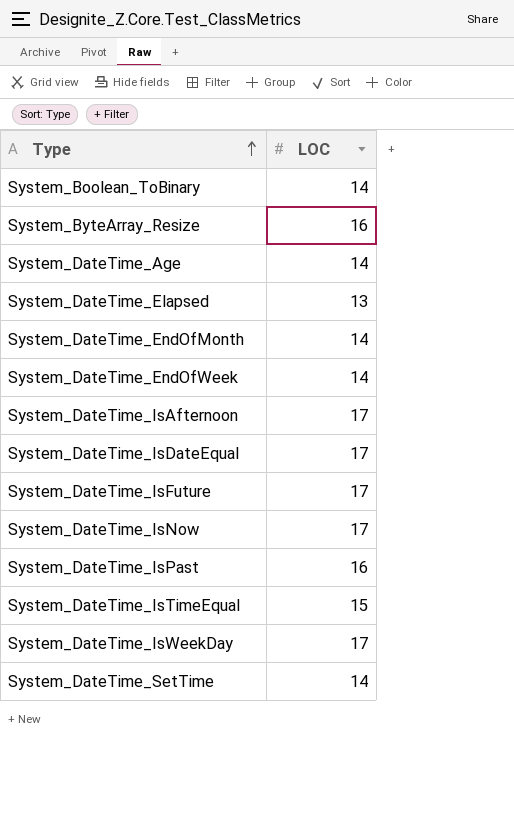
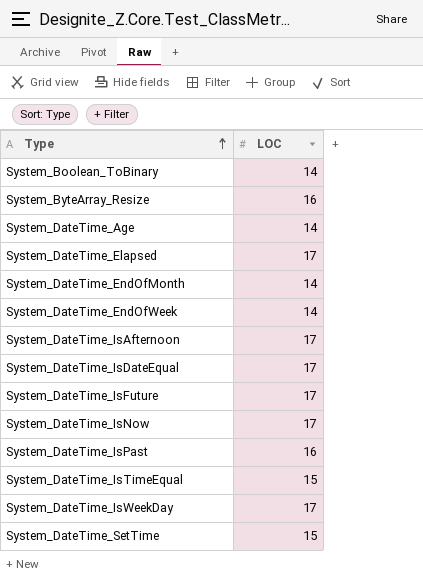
System_DateTime_Elapsed | LOC: 13 -> 17
System_DateTime_SetTime | LOC: 14 -> 15

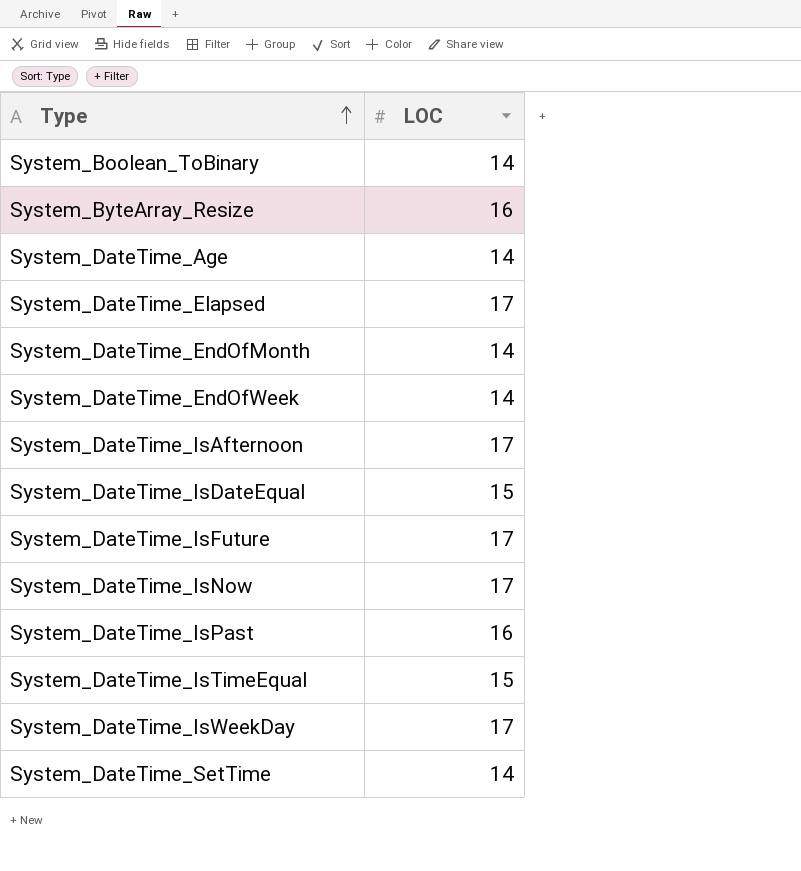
System_DateTime_IsDateEqual | LOC: 17 -> 15
System_DateTime_SetTime | LOC: 15 -> 14

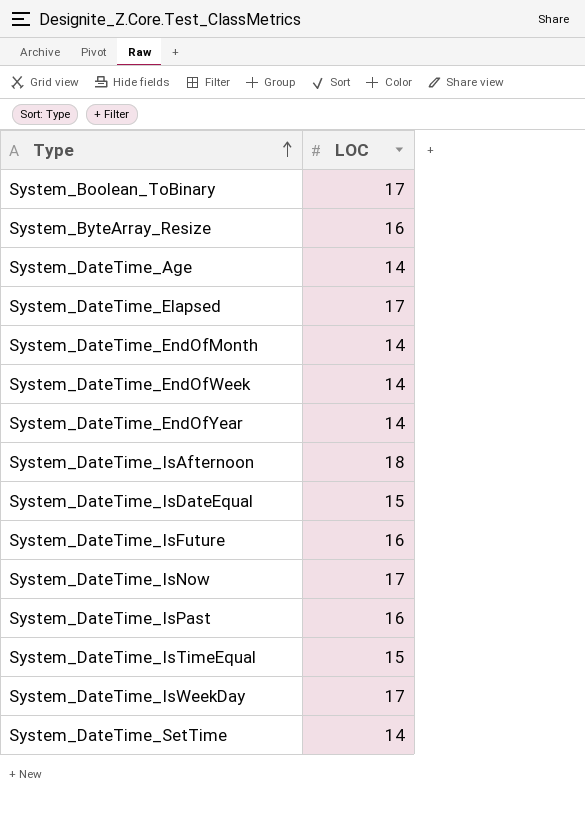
System_Boolean_ToBinary | LOC: 14 -> 17
row System_DateTime_EndOfYear: none -> 14
System_DateTime_IsAfternoon | LOC: 17 -> 18
System_DateTime_IsFuture | LOC: 17 -> 16

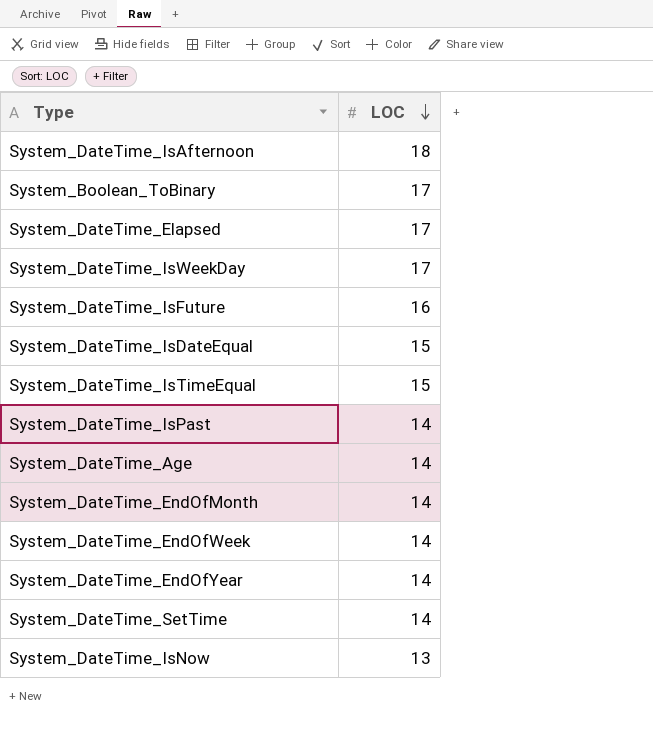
row order: Type ascending -> LOC descending
row System_ByteArray_Resize: 16 -> none
System_DateTime_IsPast | LOC: 16 -> 14
System_DateTime_IsNow | LOC: 17 -> 13

